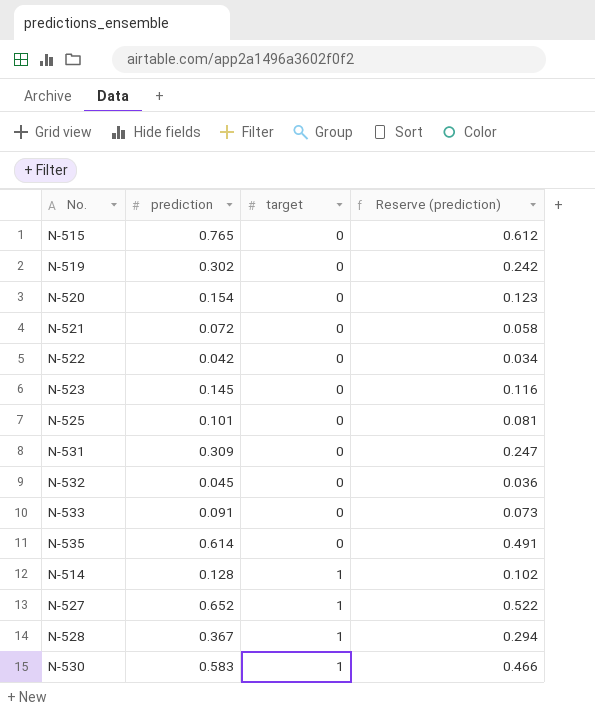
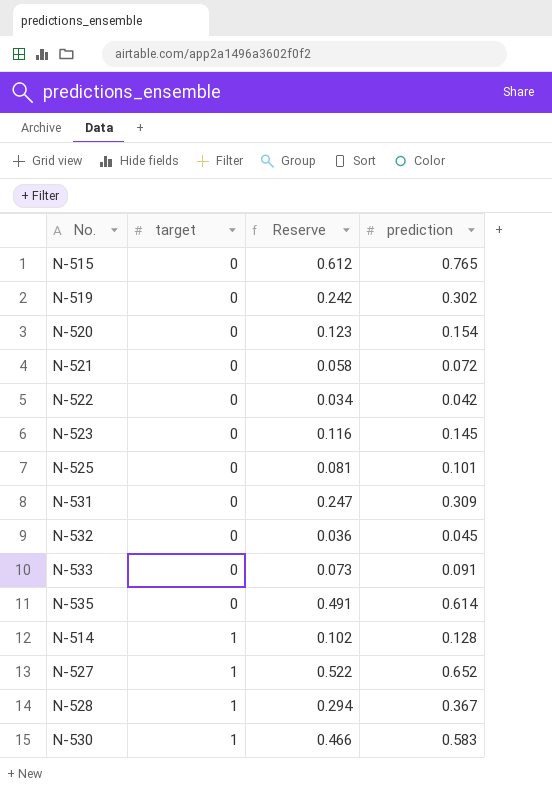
column name: Reserve (prediction) -> Reserve
column prediction | position: 2 -> 4

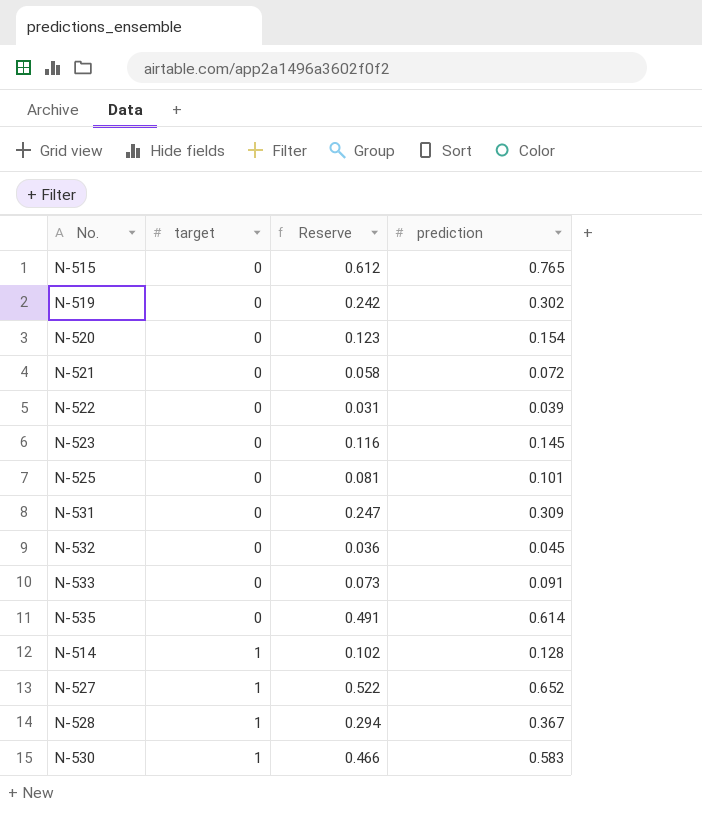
N-522 | Reserve: 0.034 -> 0.031
N-522 | prediction: 0.042 -> 0.039

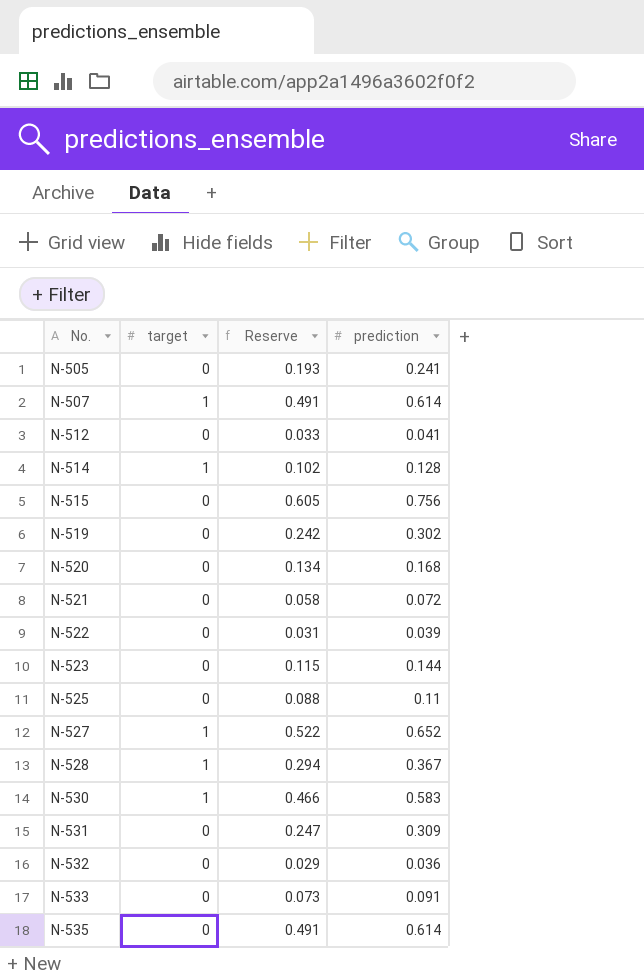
row order: target ascending -> No. ascending
row N-505: none -> 0 | 0.193 | 0.241
row N-507: none -> 1 | 0.491 | 0.614
row N-512: none -> 0 | 0.033 | 0.041
N-515 | Reserve: 0.612 -> 0.605
N-515 | prediction: 0.765 -> 0.756
N-520 | Reserve: 0.123 -> 0.134
N-520 | prediction: 0.154 -> 0.168
N-523 | Reserve: 0.116 -> 0.115
N-523 | prediction: 0.145 -> 0.144
N-525 | Reserve: 0.081 -> 0.088
N-525 | prediction: 0.101 -> 0.11
N-532 | Reserve: 0.036 -> 0.029
N-532 | prediction: 0.045 -> 0.036

